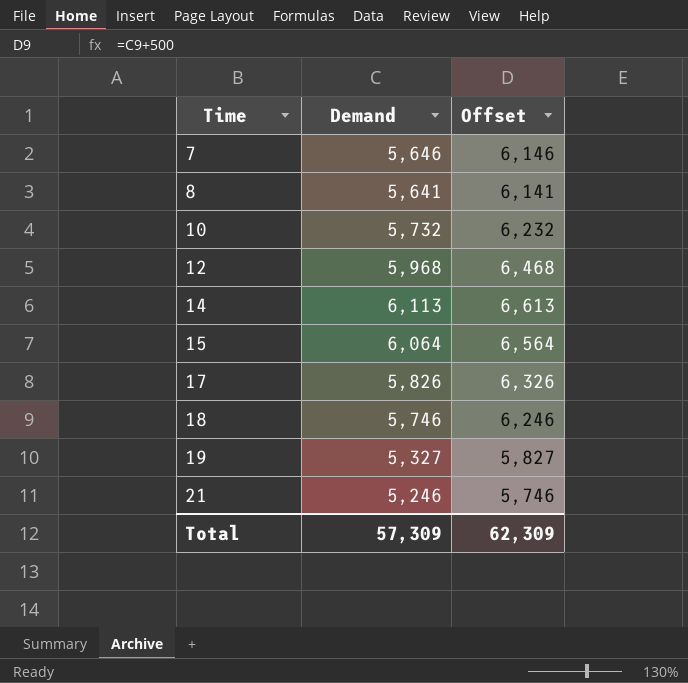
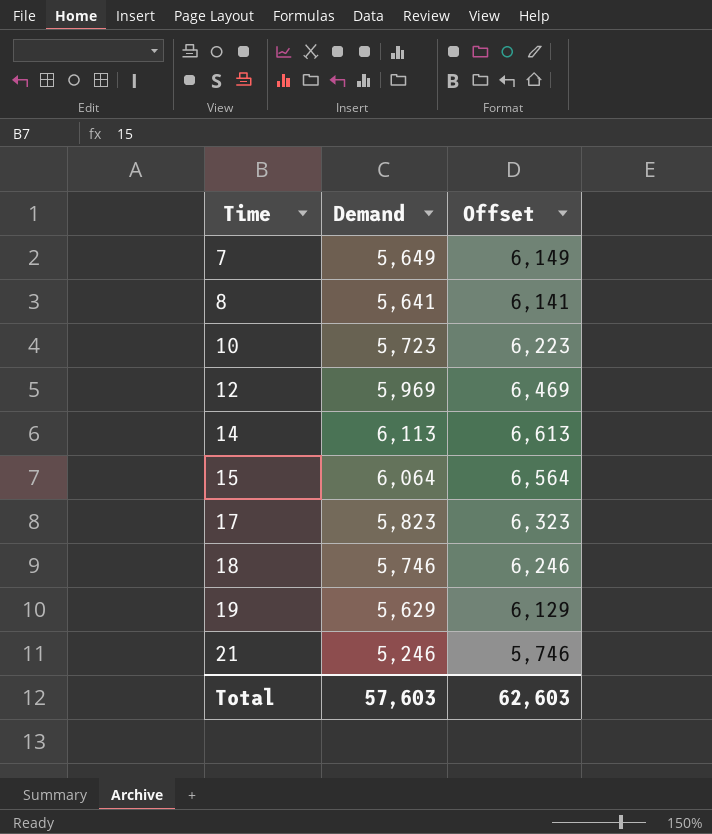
7 | Demand: 5,646 -> 5,649
7 | Offset: 6,146 -> 6,149
10 | Demand: 5,732 -> 5,723
10 | Offset: 6,232 -> 6,223
12 | Demand: 5,968 -> 5,969
12 | Offset: 6,468 -> 6,469
17 | Demand: 5,826 -> 5,823
17 | Offset: 6,326 -> 6,323
19 | Demand: 5,327 -> 5,629
19 | Offset: 5,827 -> 6,129
Total | Demand: 57,309 -> 57,603
Total | Offset: 62,309 -> 62,603

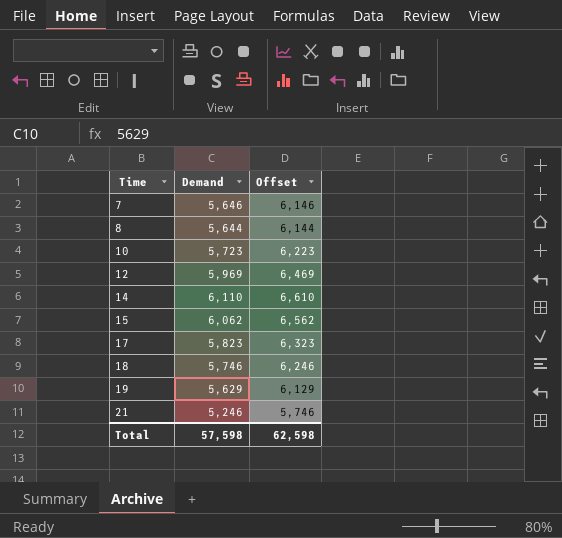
7 | Demand: 5,649 -> 5,646
7 | Offset: 6,149 -> 6,146
8 | Demand: 5,641 -> 5,644
8 | Offset: 6,141 -> 6,144
14 | Demand: 6,113 -> 6,110
14 | Offset: 6,613 -> 6,610
15 | Demand: 6,064 -> 6,062
15 | Offset: 6,564 -> 6,562
Total | Demand: 57,603 -> 57,598
Total | Offset: 62,603 -> 62,598

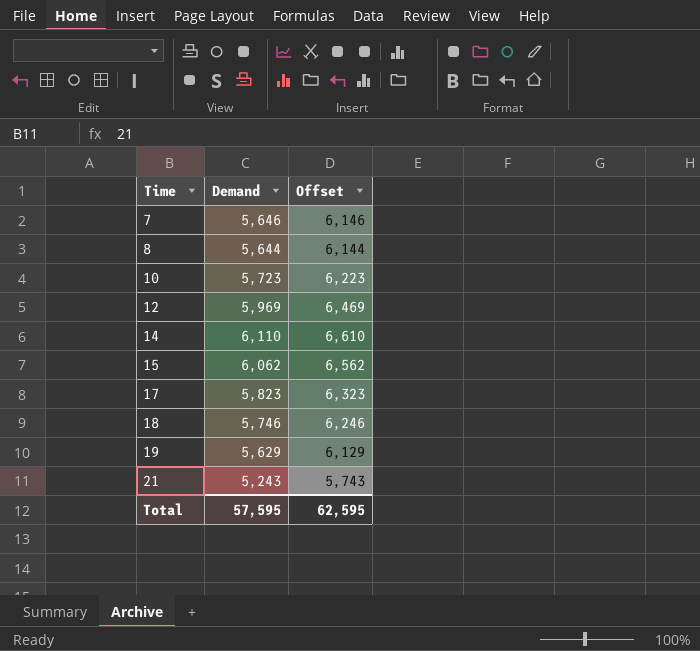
21 | Demand: 5,246 -> 5,243
21 | Offset: 5,746 -> 5,743
Total | Demand: 57,598 -> 57,595
Total | Offset: 62,598 -> 62,595

